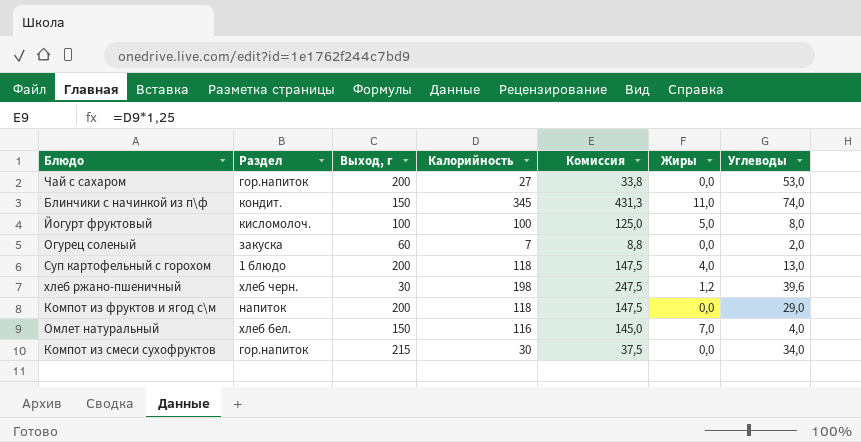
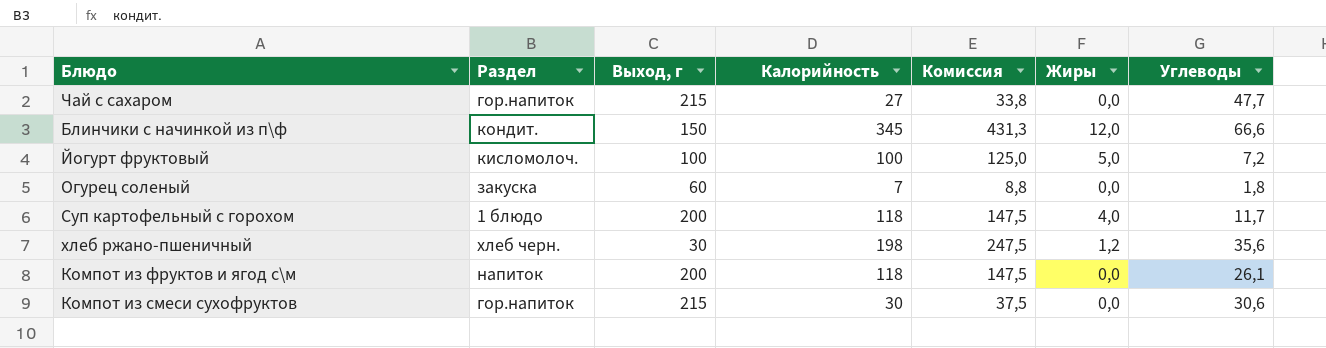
row Омлет натуральный: хлеб бел. | 150 | 116 | 145,0 | 7,0 | 4,0 -> none
Чай с сахаром | Выход, г: 200 -> 215
Чай с сахаром | Углеводы: 53,0 -> 47,7
Блинчики с начинкой из п\ф | Жиры: 11,0 -> 12,0
Блинчики с начинкой из п\ф | Углеводы: 74,0 -> 66,6
Йогурт фруктовый | Углеводы: 8,0 -> 7,2
Огурец соленый | Углеводы: 2,0 -> 1,8
Суп картофельный с горохом | Углеводы: 13,0 -> 11,7
хлеб ржано-пшеничный | Углеводы: 39,6 -> 35,6
Компот из фруктов и ягод с\м | Углеводы: 29,0 -> 26,1
Компот из смеси сухофруктов | Углеводы: 34,0 -> 30,6

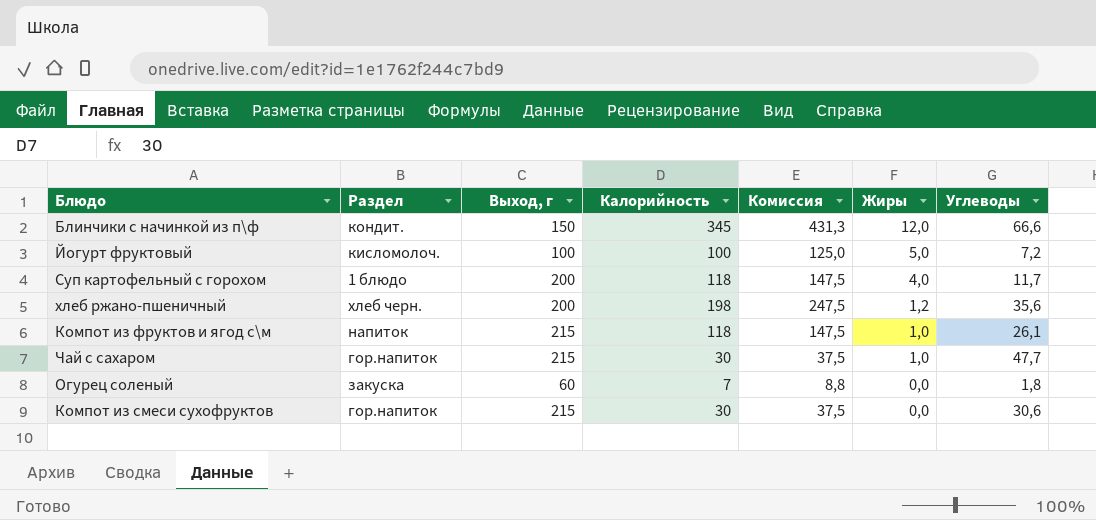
row order: none -> Жиры descending
хлеб ржано-пшеничный | Выход, г: 30 -> 200
Компот из фруктов и ягод с\м | Выход, г: 200 -> 215
Компот из фруктов и ягод с\м | Жиры: 0,0 -> 1,0
Чай с сахаром | Калорийность: 27 -> 30
Чай с сахаром | Комиссия: 33,8 -> 37,5
Чай с сахаром | Жиры: 0,0 -> 1,0

